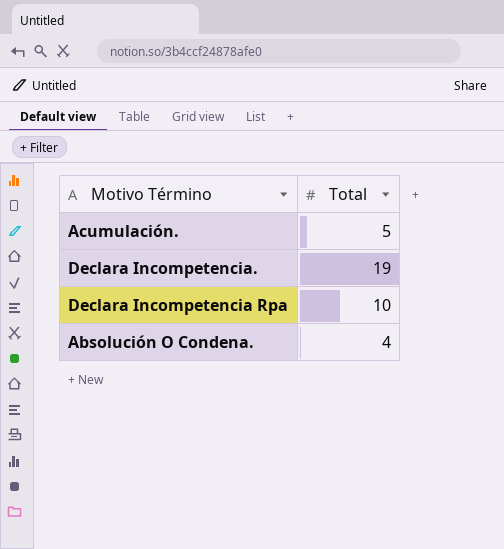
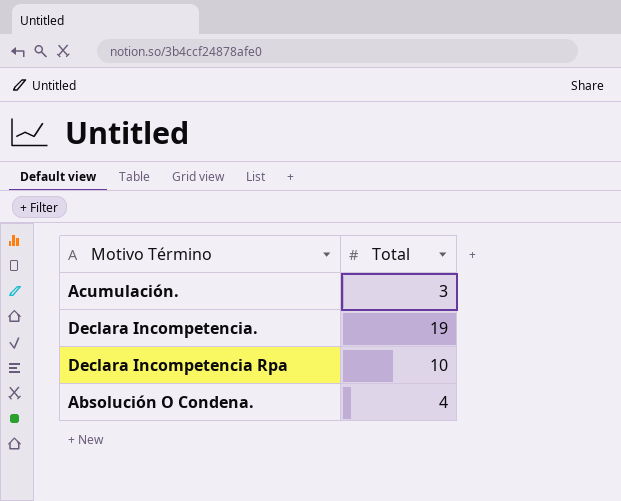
Acumulación. | Total: 5 -> 3

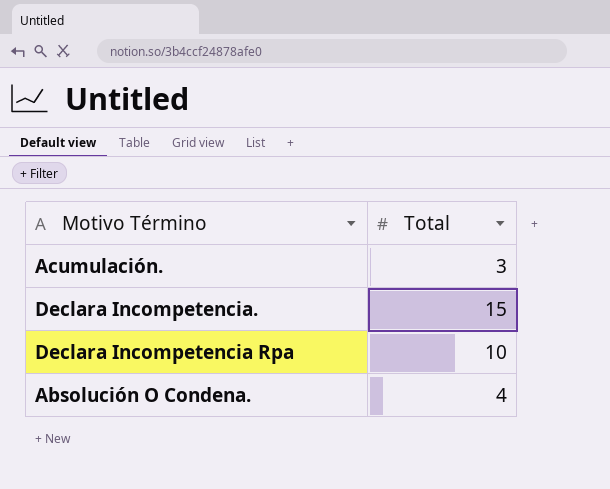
Declara Incompetencia. | Total: 19 -> 15

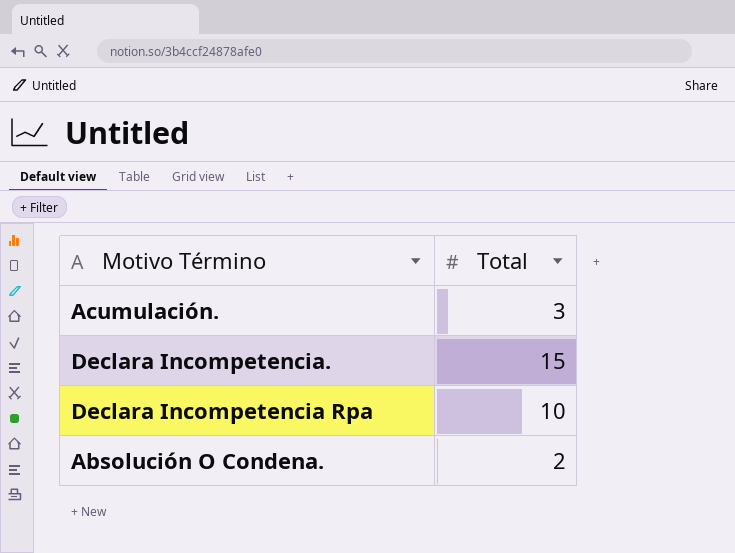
Absolución O Condena. | Total: 4 -> 2

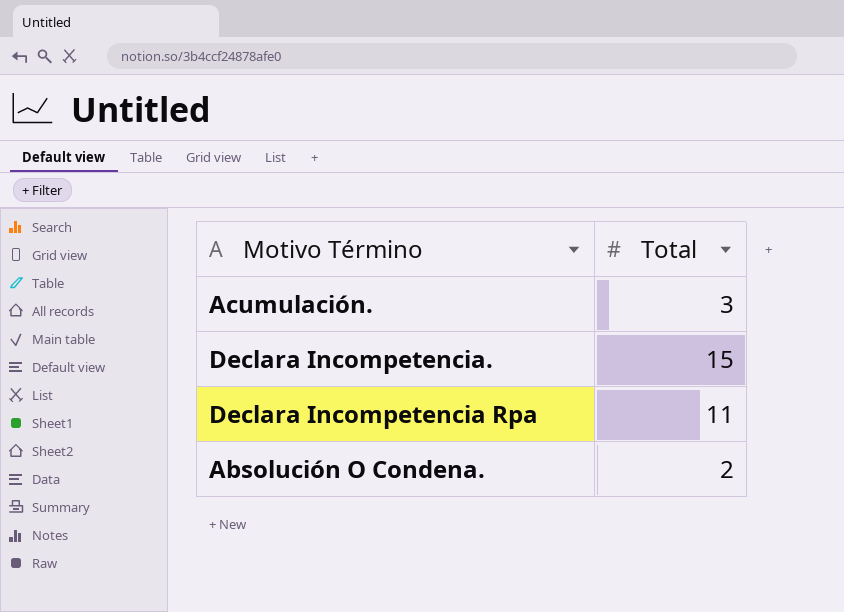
Declara Incompetencia Rpa | Total: 10 -> 11

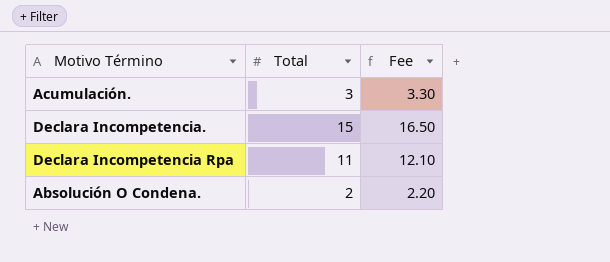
column Fee | formula: none -> [Total] * 1.1

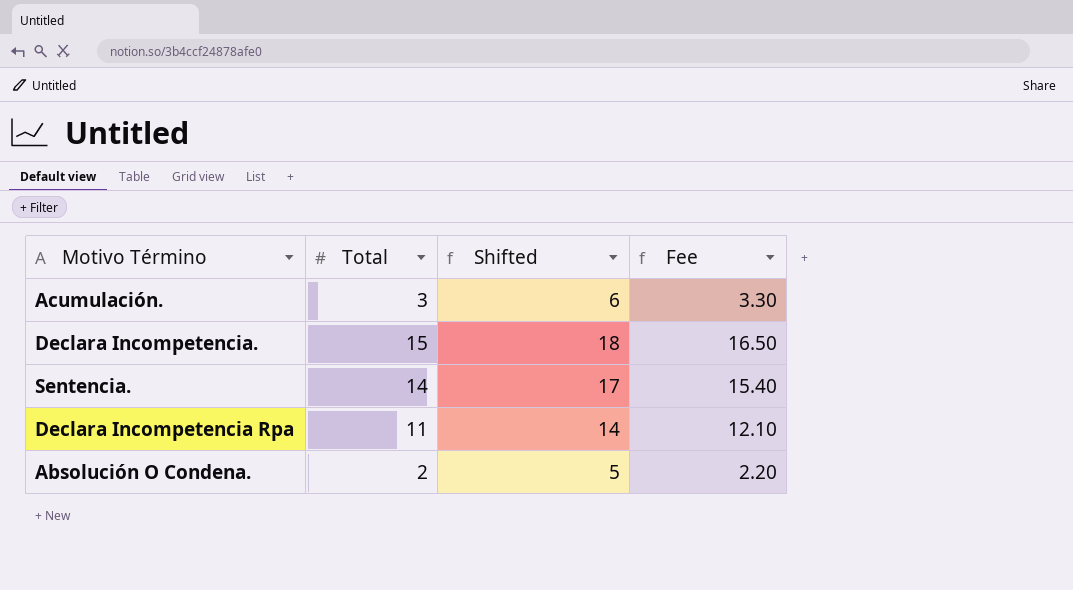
column Shifted | formula: none -> [Total] + 3
row Sentencia.: none -> 14 | 17 | 15.40

